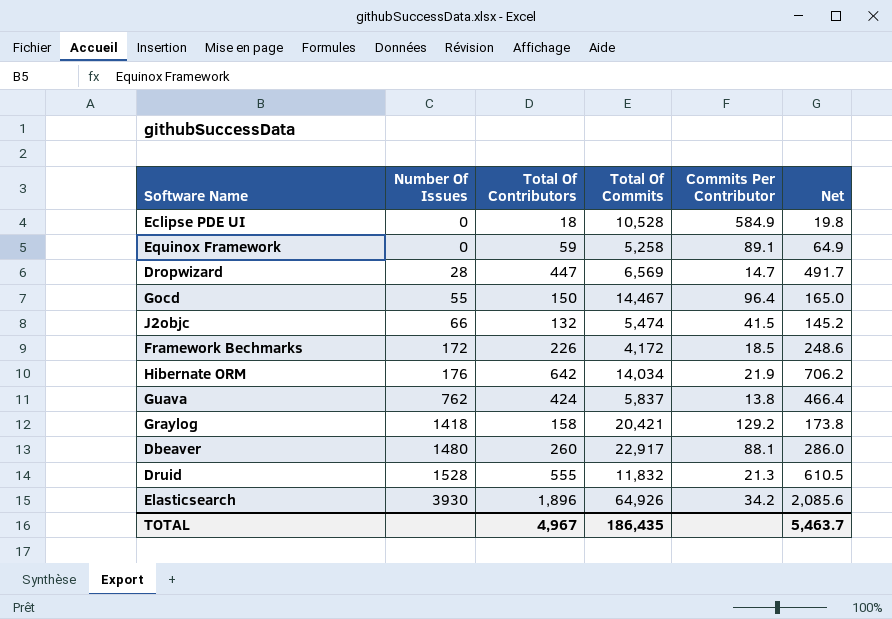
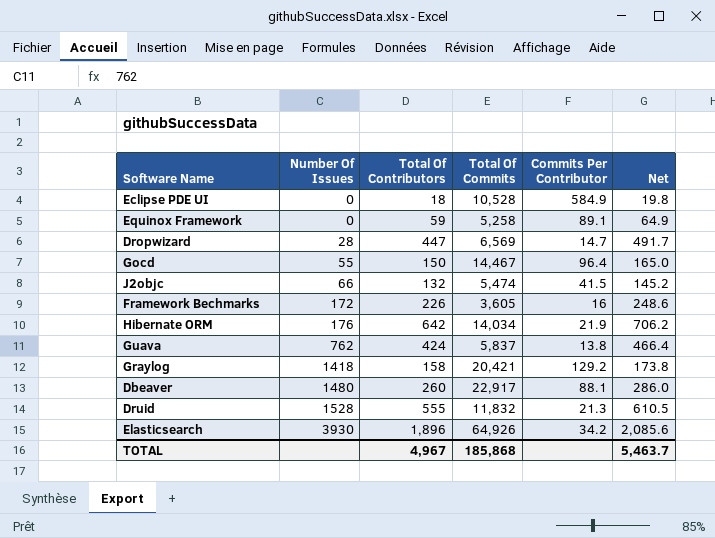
Framework Bechmarks | Total Of Commits: 4,172 -> 3,605
Framework Bechmarks | Commits Per Contributor: 18.5 -> 16
TOTAL | Total Of Commits: 186,435 -> 185,868

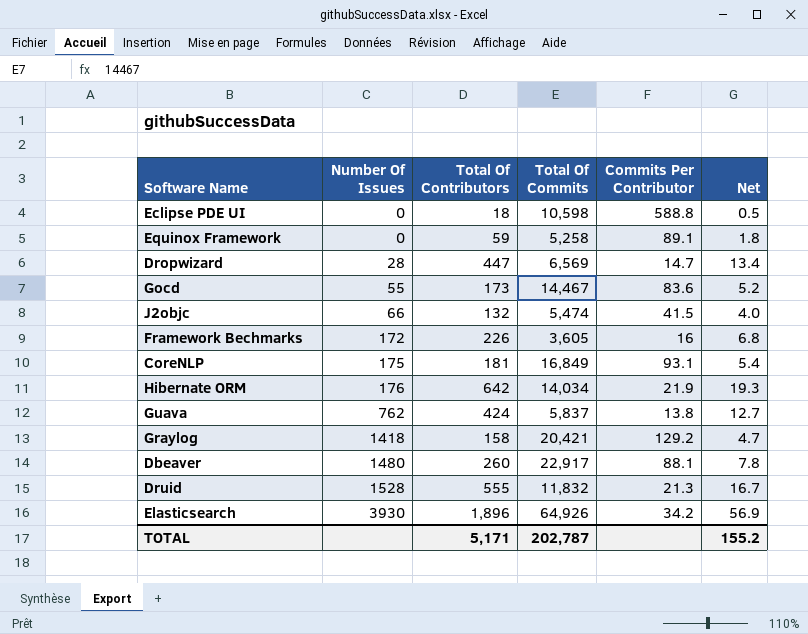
column Net | formula: [Total Of Contributors] * 1.1 -> [Total Of Contributors] * 0.03
Eclipse PDE UI | Total Of Commits: 10,528 -> 10,598
Eclipse PDE UI | Commits Per Contributor: 584.9 -> 588.8
Gocd | Total Of Contributors: 150 -> 173
Gocd | Commits Per Contributor: 96.4 -> 83.6
row CoreNLP: none -> 175 | 181 | 16,849 | 93.1 | 5.4
TOTAL | Total Of Contributors: 4,967 -> 5,171
TOTAL | Total Of Commits: 185,868 -> 202,787
TOTAL | Net: 5,463.7 -> 155.2

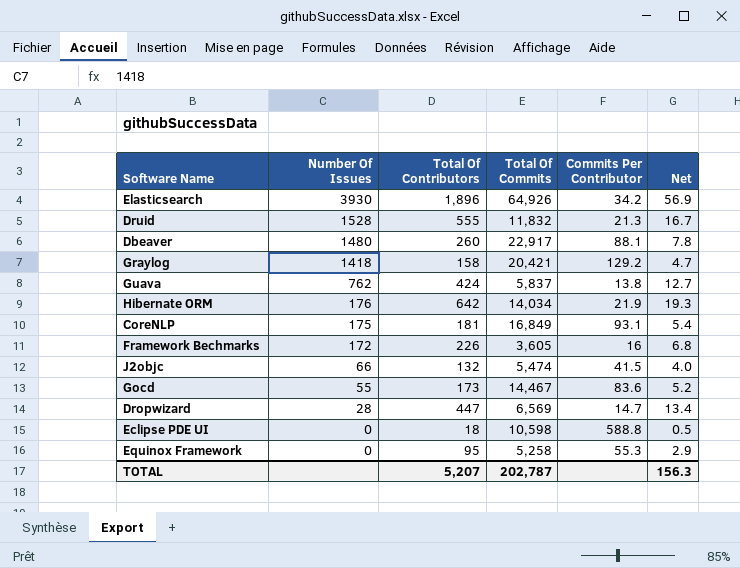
row order: Number Of Issues ascending -> Number Of Issues descending
Equinox Framework | Total Of Contributors: 59 -> 95
Equinox Framework | Commits Per Contributor: 89.1 -> 55.3
Equinox Framework | Net: 1.8 -> 2.9
TOTAL | Total Of Contributors: 5,171 -> 5,207
TOTAL | Net: 155.2 -> 156.3

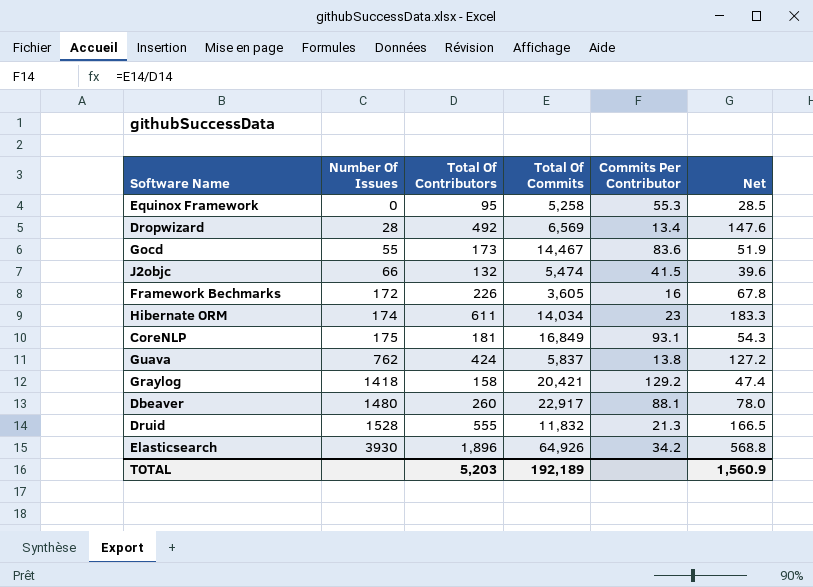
row order: Number Of Issues descending -> Number Of Issues ascending
column Net | formula: [Total Of Contributors] * 0.03 -> [Total Of Contributors] * 0.3
row Eclipse PDE UI: 0 | 18 | 10,598 | 588.8 | 0.5 -> none
Dropwizard | Total Of Contributors: 447 -> 492
Dropwizard | Commits Per Contributor: 14.7 -> 13.4
Hibernate ORM | Number Of Issues: 176 -> 174
Hibernate ORM | Total Of Contributors: 642 -> 611
Hibernate ORM | Commits Per Contributor: 21.9 -> 23
TOTAL | Total Of Contributors: 5,207 -> 5,203
TOTAL | Total Of Commits: 202,787 -> 192,189
TOTAL | Net: 156.3 -> 1,560.9

